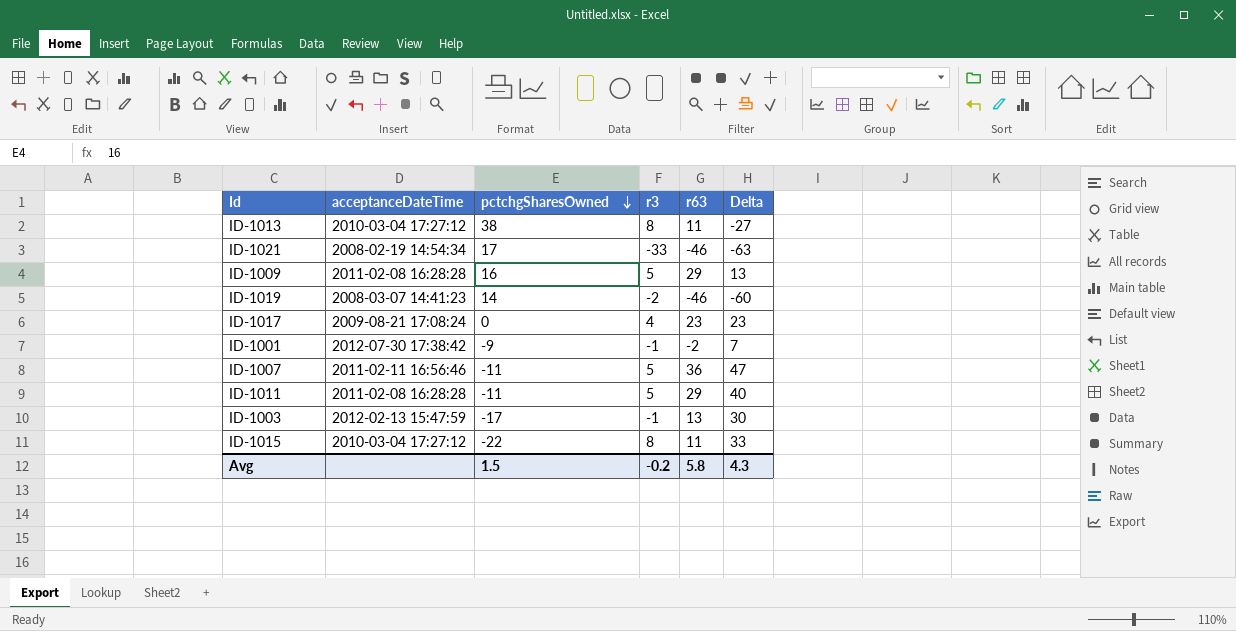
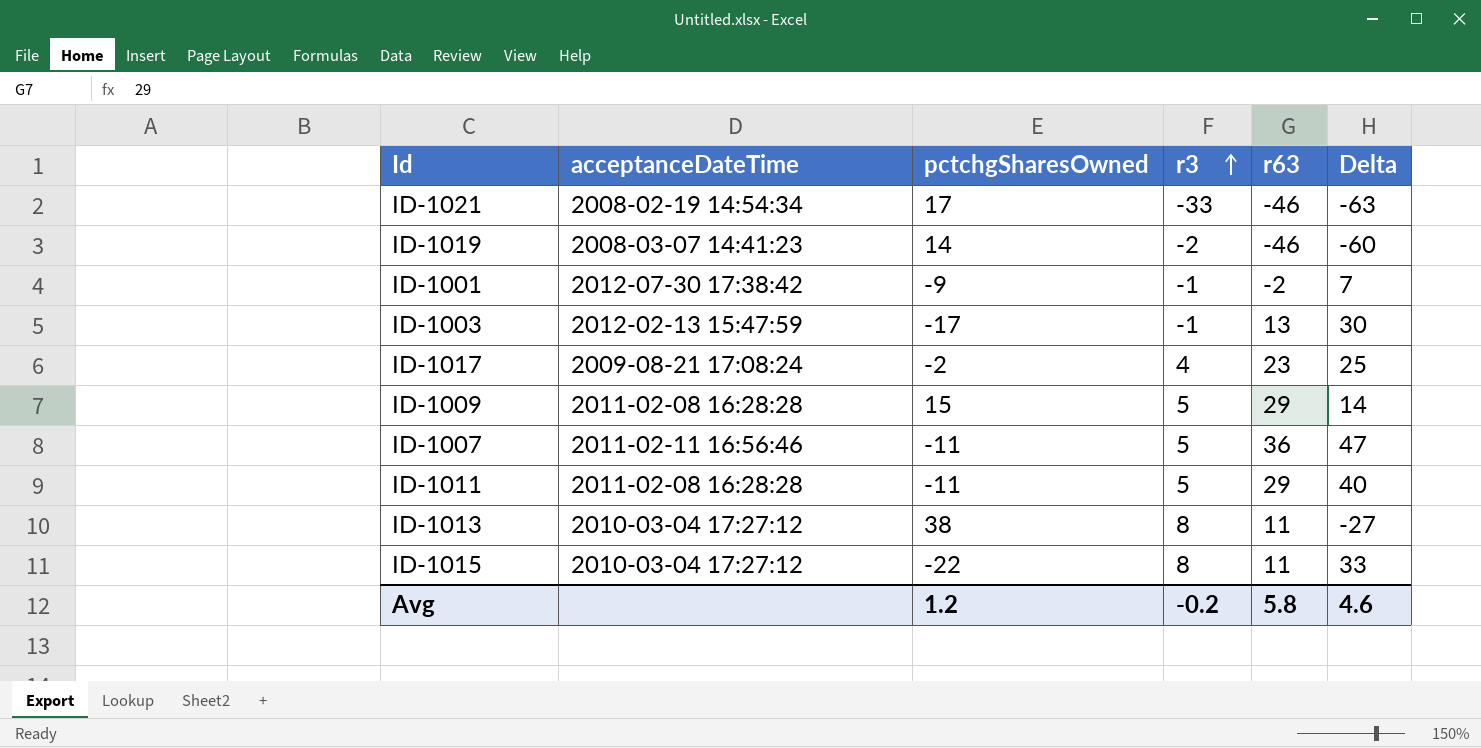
row order: pctchgSharesOwned descending -> r3 ascending
ID-1017 | pctchgSharesOwned: 0 -> -2
ID-1017 | Delta: 23 -> 25
ID-1009 | pctchgSharesOwned: 16 -> 15
ID-1009 | Delta: 13 -> 14
Avg | pctchgSharesOwned: 1.5 -> 1.2
Avg | Delta: 4.3 -> 4.6

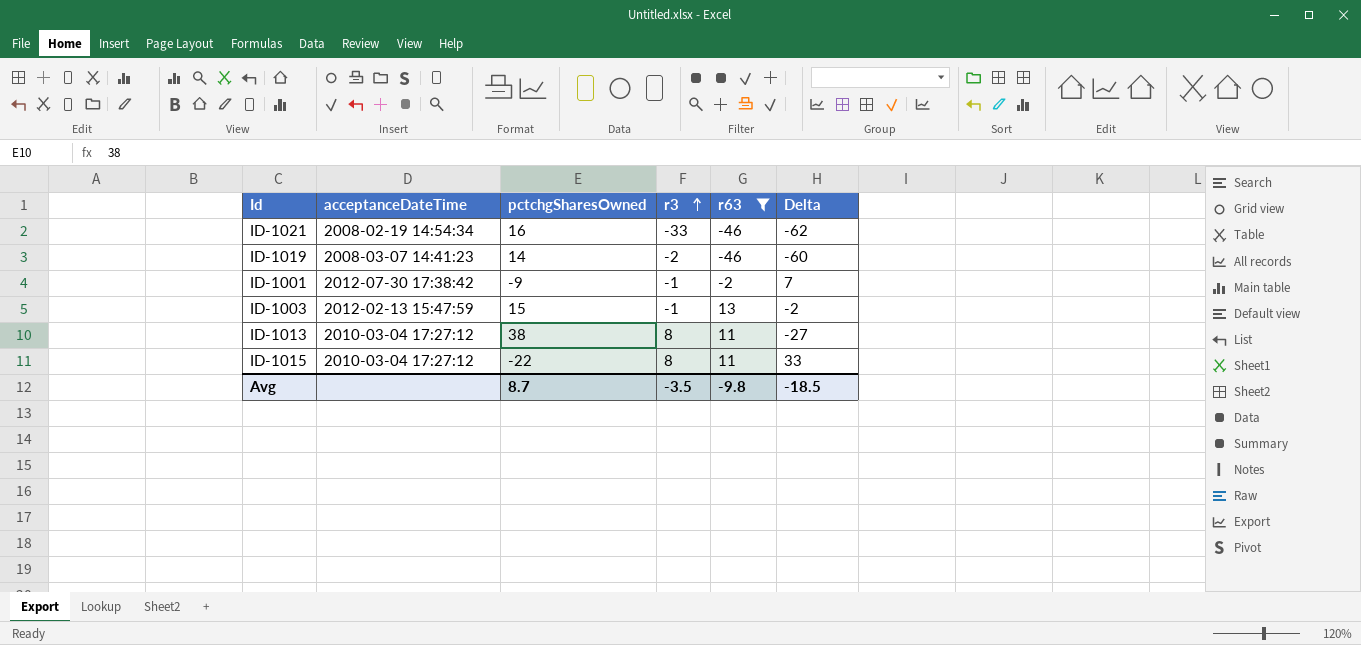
filter: none -> r63 <= 13
ID-1021 | pctchgSharesOwned: 17 -> 16
ID-1021 | Delta: -63 -> -62
ID-1003 | pctchgSharesOwned: -17 -> 15
ID-1003 | Delta: 30 -> -2
Avg | pctchgSharesOwned: 1.2 -> 8.7
Avg | r3: -0.2 -> -3.5
Avg | r63: 5.8 -> -9.8
Avg | Delta: 4.6 -> -18.5

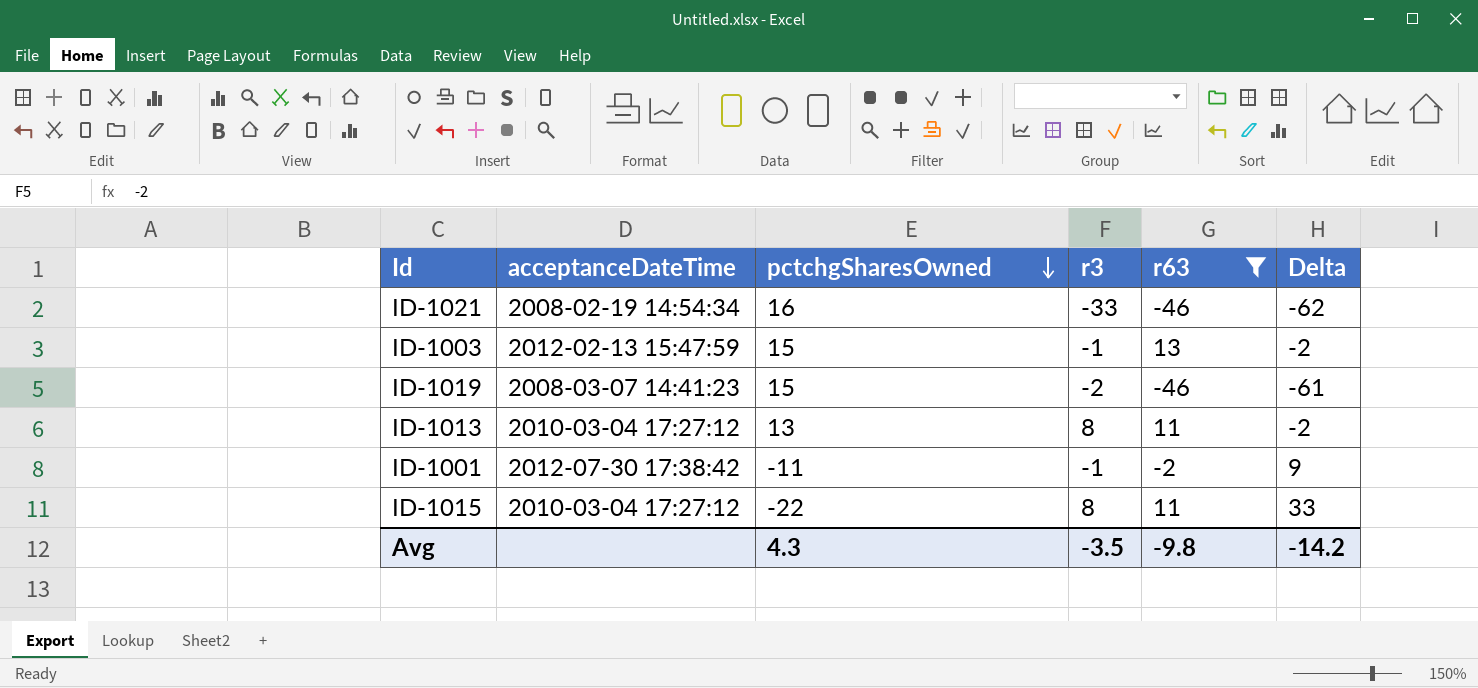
row order: r3 ascending -> pctchgSharesOwned descending
ID-1019 | pctchgSharesOwned: 14 -> 15
ID-1019 | Delta: -60 -> -61
ID-1013 | pctchgSharesOwned: 38 -> 13
ID-1013 | Delta: -27 -> -2
ID-1001 | pctchgSharesOwned: -9 -> -11
ID-1001 | Delta: 7 -> 9
Avg | pctchgSharesOwned: 8.7 -> 4.3
Avg | Delta: -18.5 -> -14.2

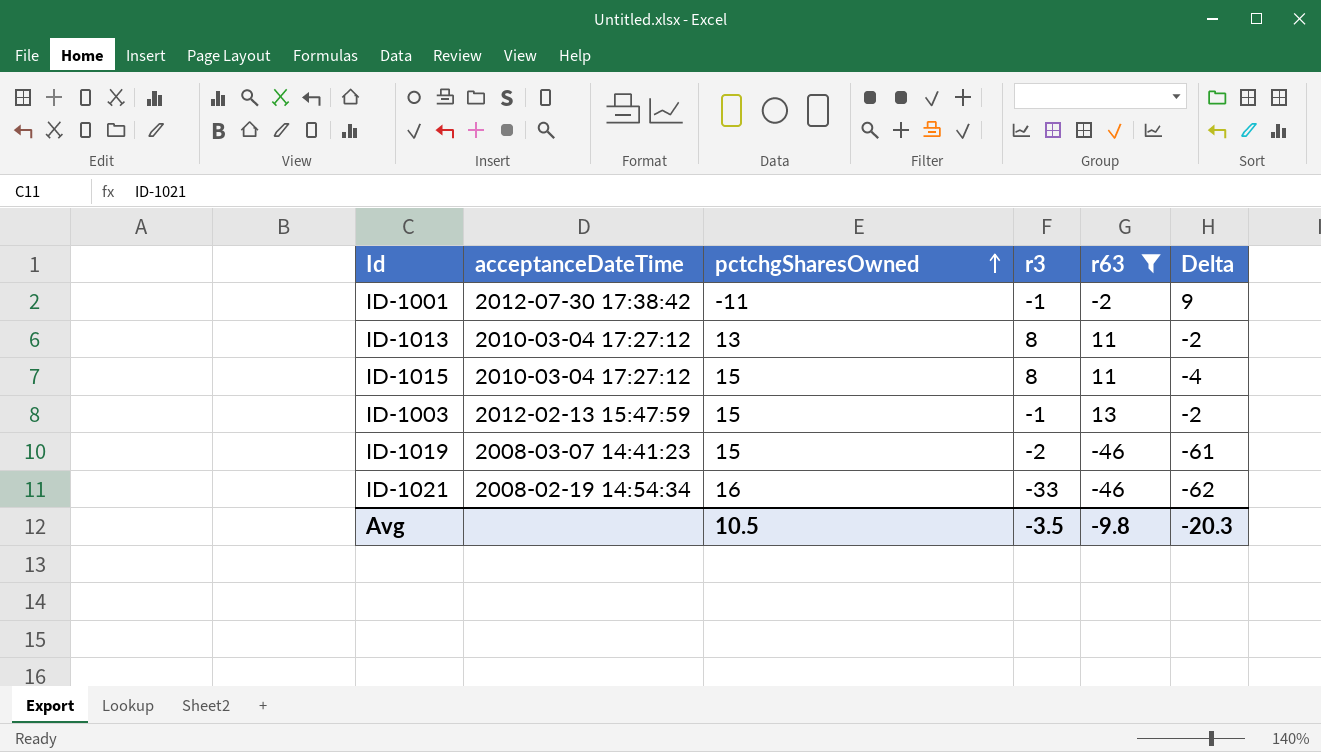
row order: pctchgSharesOwned descending -> pctchgSharesOwned ascending
ID-1015 | pctchgSharesOwned: -22 -> 15
ID-1015 | Delta: 33 -> -4
Avg | pctchgSharesOwned: 4.3 -> 10.5
Avg | Delta: -14.2 -> -20.3

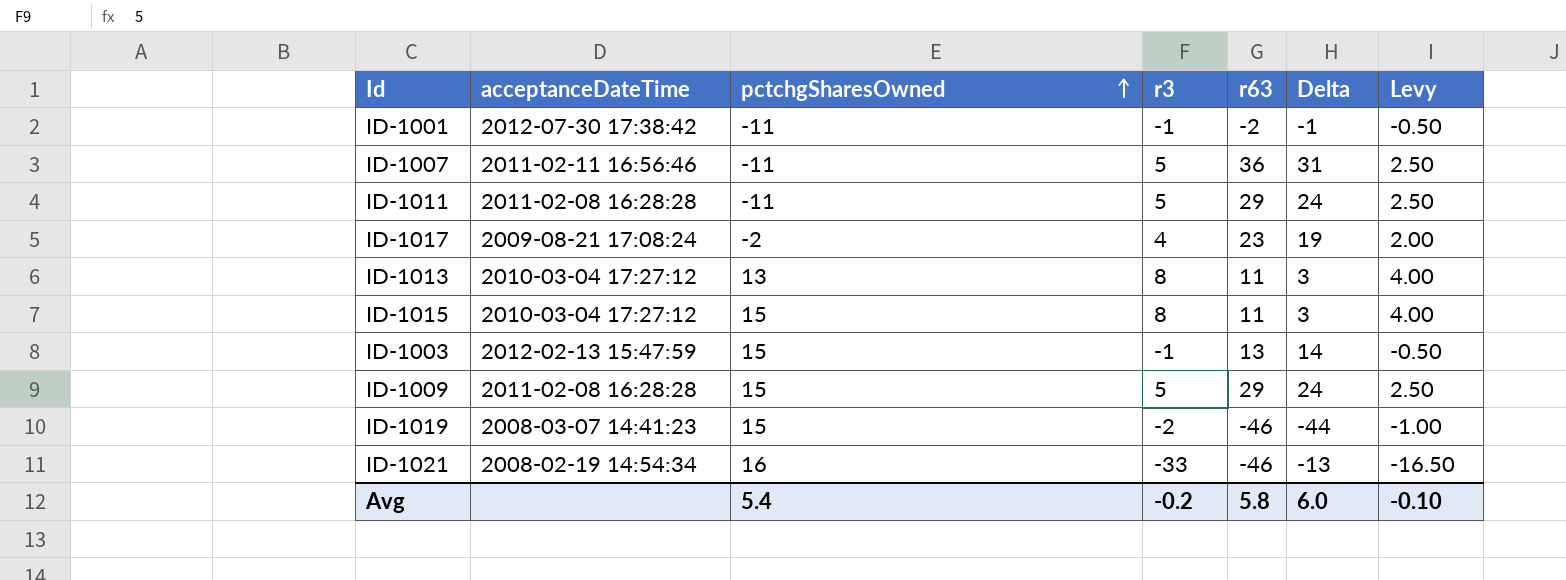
filter: r63 <= 13 -> none
column Delta | formula: [r63] - [pctchgSharesOwned] -> [r63] - [r3]
column Levy | formula: none -> [r3] * 0.5
Avg | pctchgSharesOwned: 10.5 -> 5.4
Avg | r3: -3.5 -> -0.2
Avg | r63: -9.8 -> 5.8
Avg | Delta: -20.3 -> 6.0

